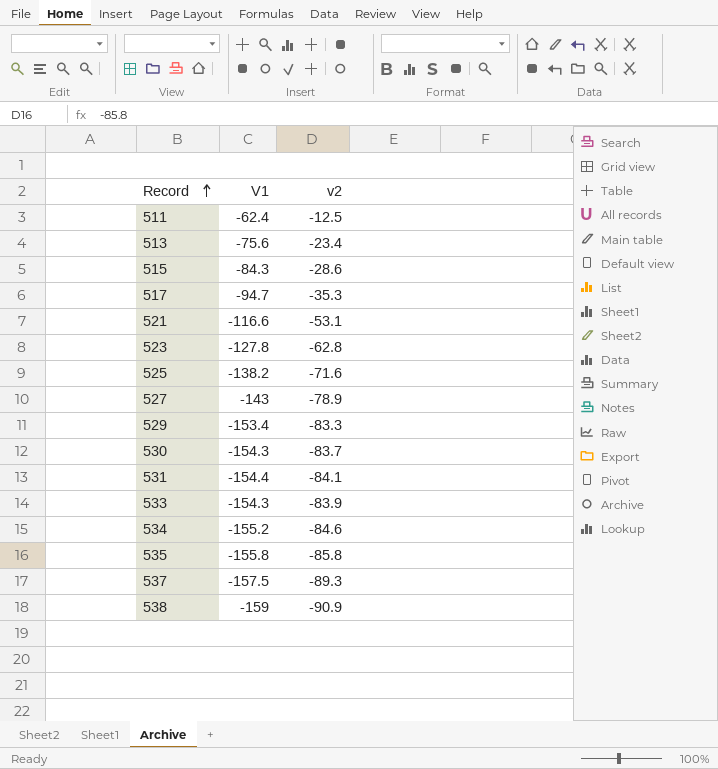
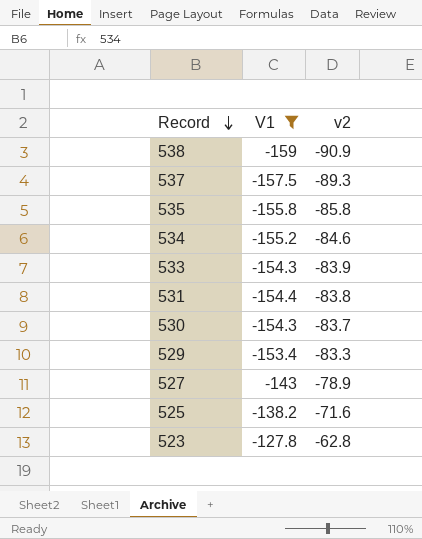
filter: none -> V1 <= -127.8
row order: Record ascending -> Record descending
531 | v2: -84.1 -> -83.8

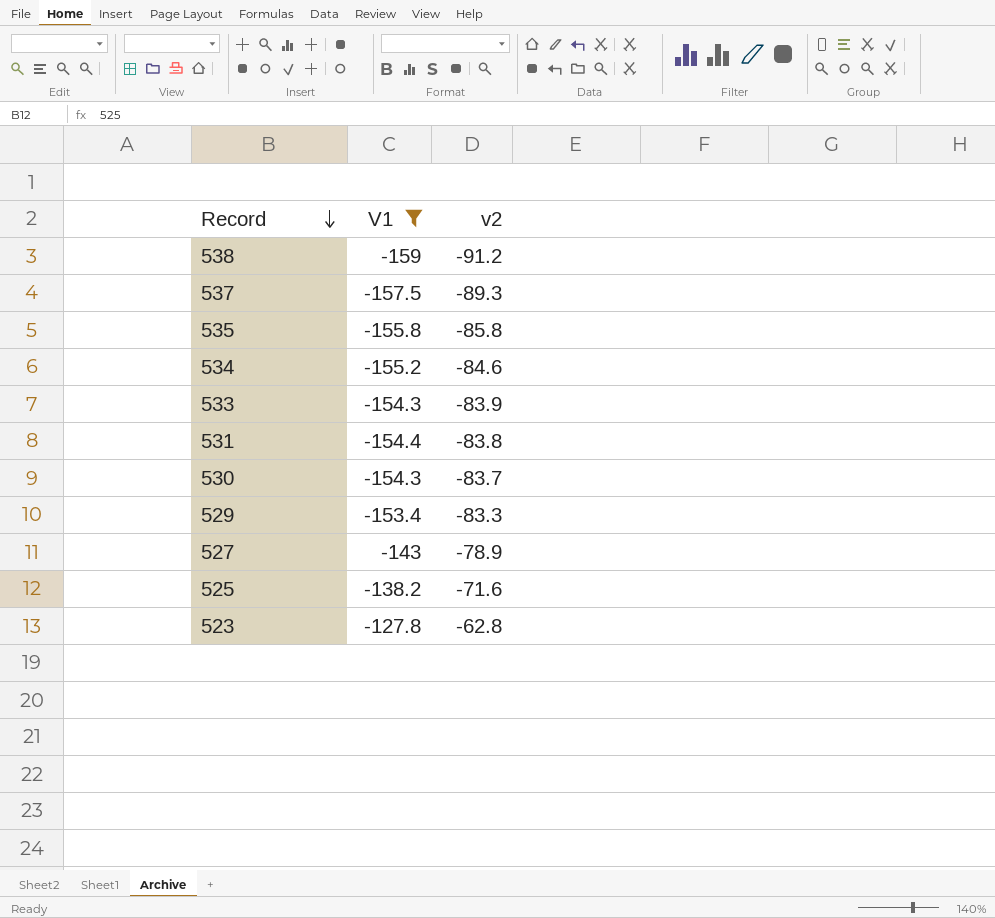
538 | v2: -90.9 -> -91.2

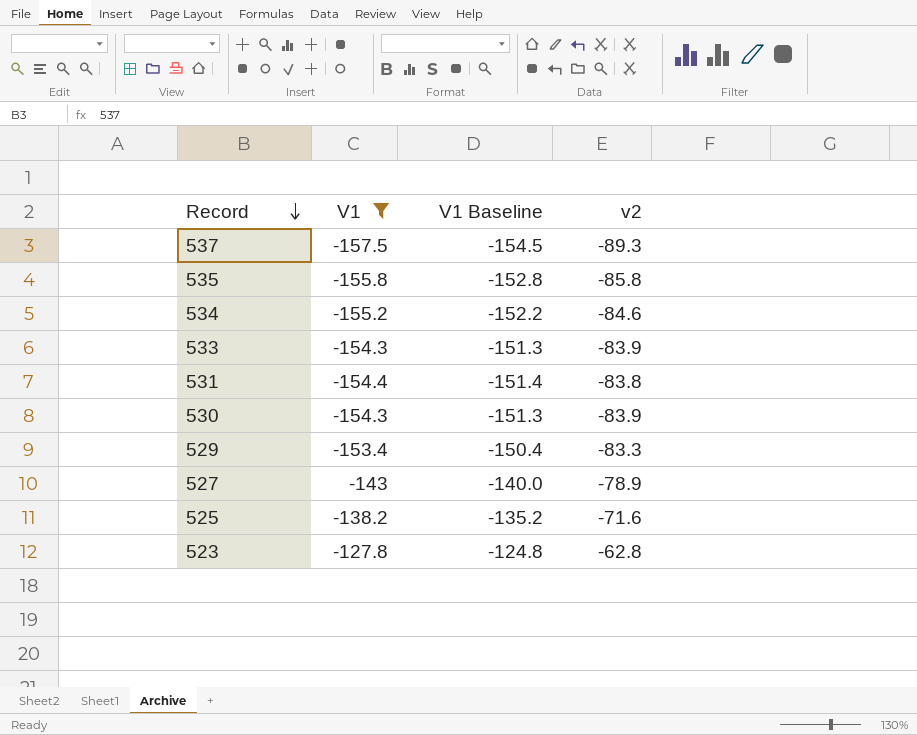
column V1 Baseline | formula: none -> [V1] + 3
row 538: -159 | -91.2 -> none
530 | v2: -83.7 -> -83.9

